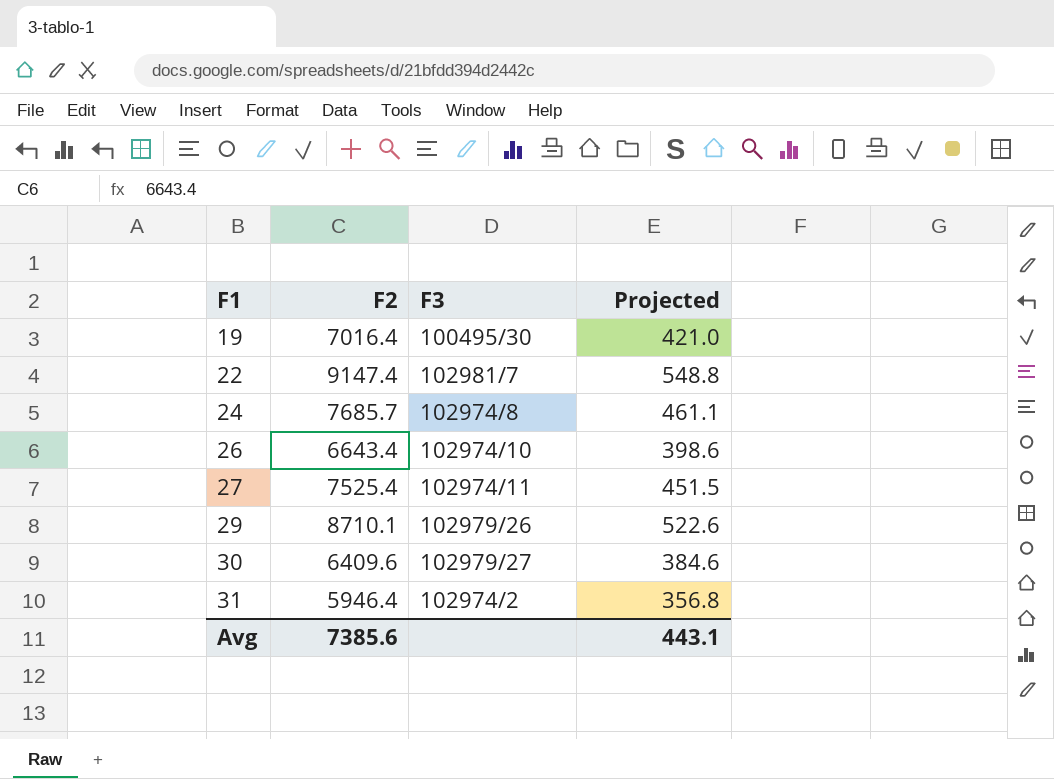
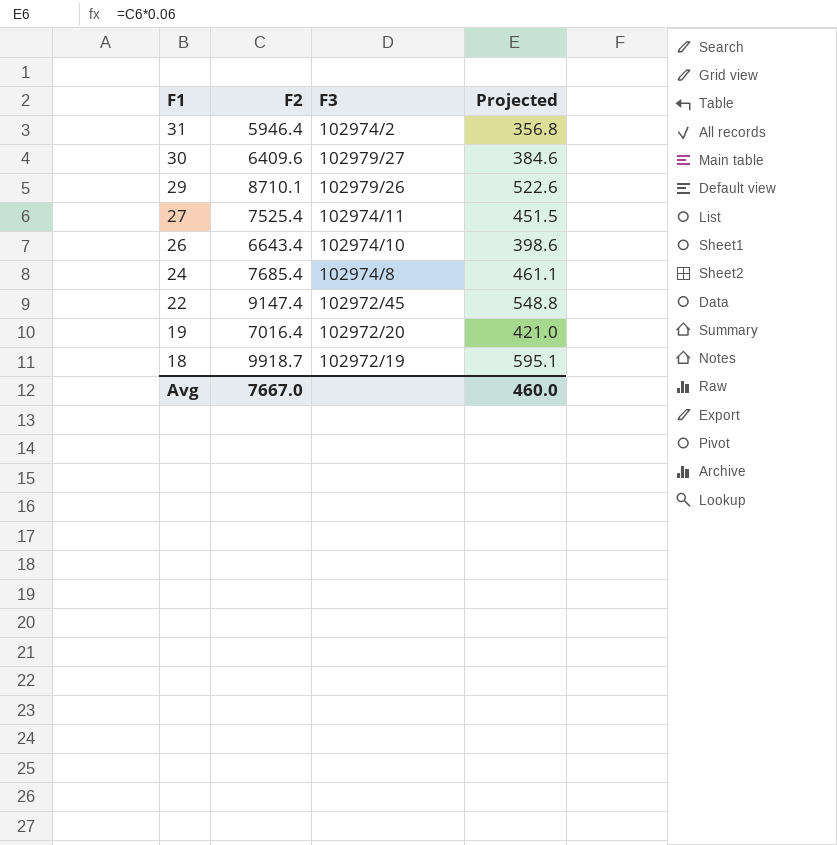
row order: F1 ascending -> F1 descending
24 | F2: 7685.7 -> 7685.4
22 | F3: 102981/7 -> 102972/45
19 | F3: 100495/30 -> 102972/20
row 18: none -> 9918.7 | 102972/19 | 595.1
Avg | F2: 7385.6 -> 7667.0
Avg | Projected: 443.1 -> 460.0

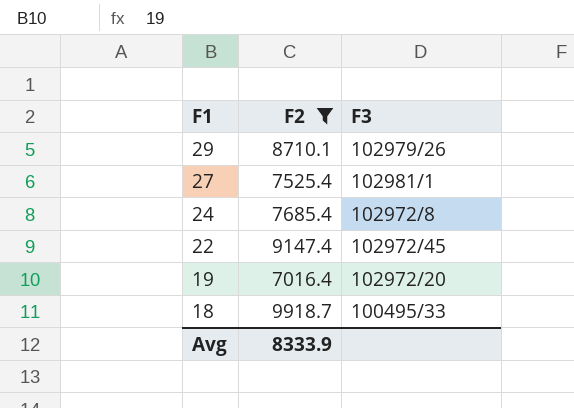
filter: none -> F2 >= 7016.4
column Projected | formula: [F2] * 0.06 -> none
27 | F3: 102974/11 -> 102981/1
24 | F3: 102974/8 -> 102972/8
18 | F3: 102972/19 -> 100495/33
Avg | F2: 7667.0 -> 8333.9

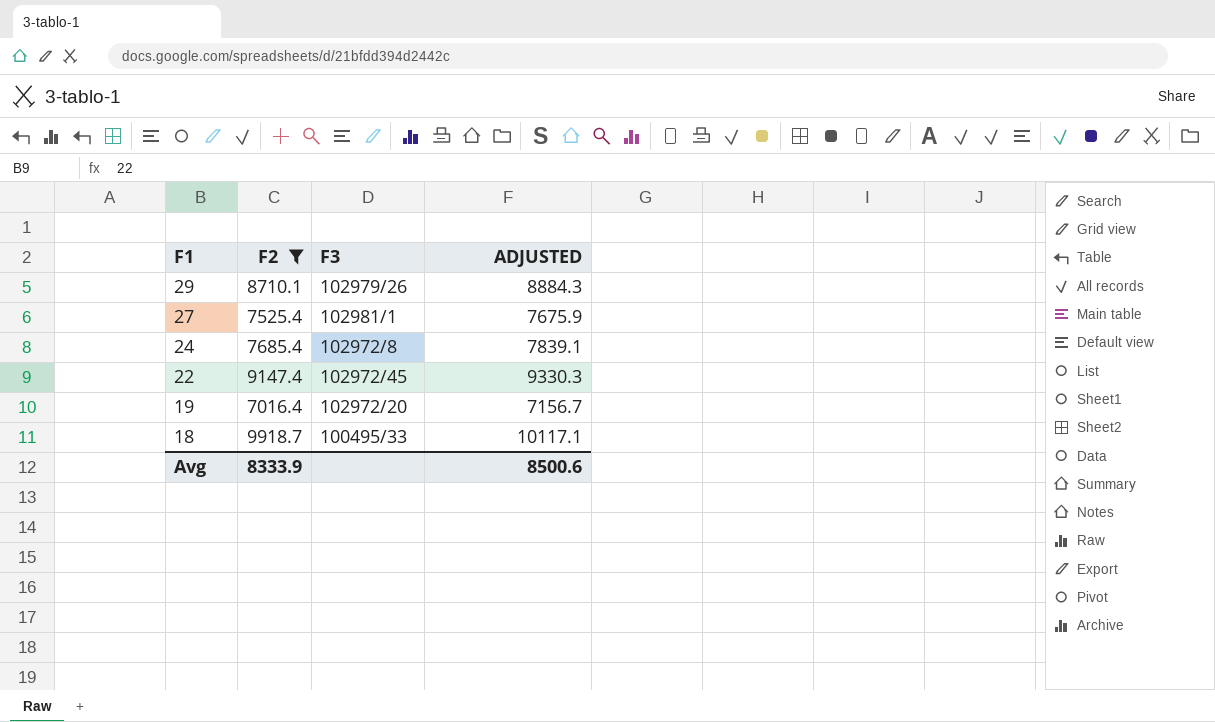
column ADJUSTED | formula: none -> [F2] * 1.02

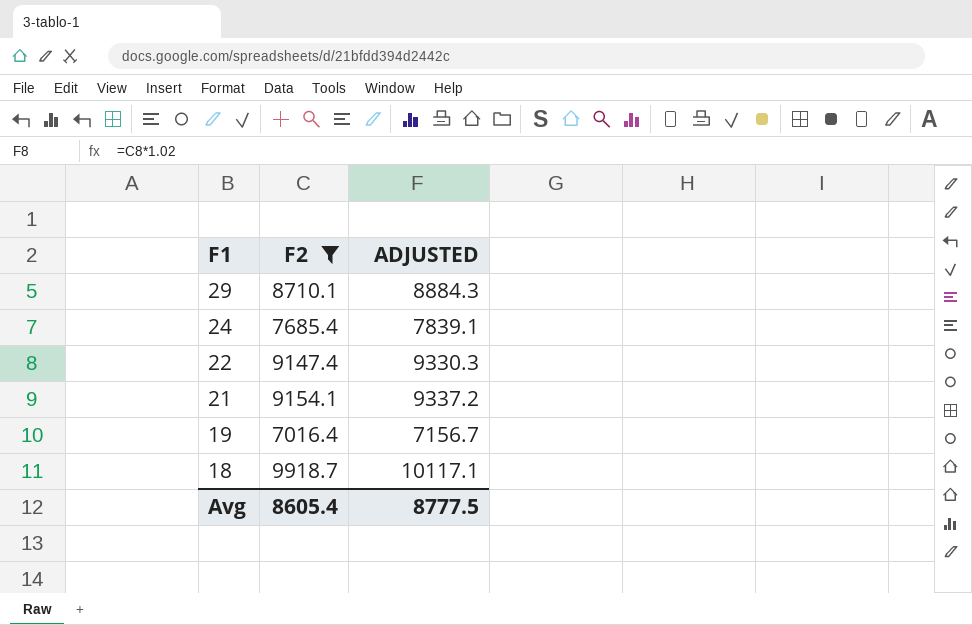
column F3 | position: 3 -> none
row 27: 7525.4 | 102981/1 | 7675.9 -> none
row 21: none -> 9154.1 | 9337.2
Avg | F2: 8333.9 -> 8605.4
Avg | ADJUSTED: 8500.6 -> 8777.5

